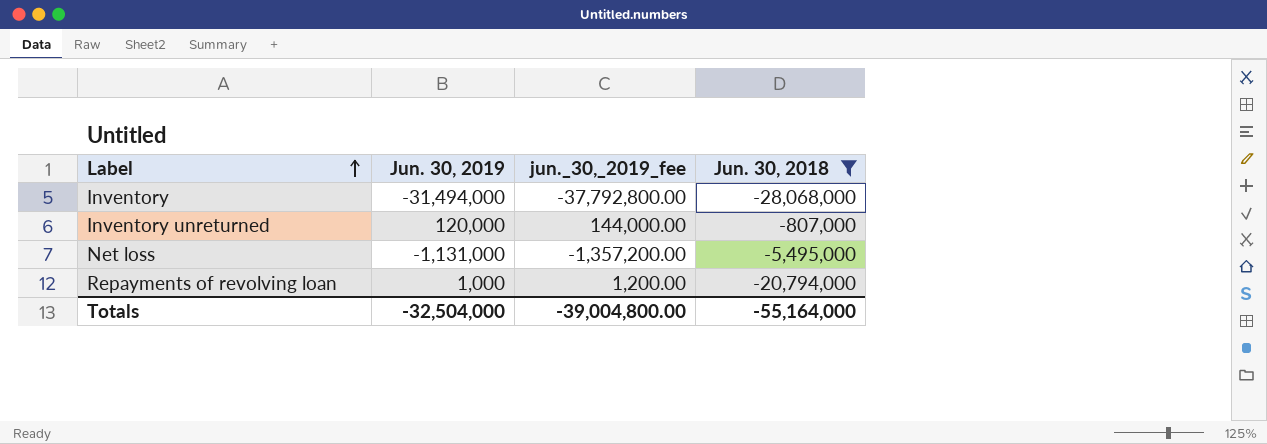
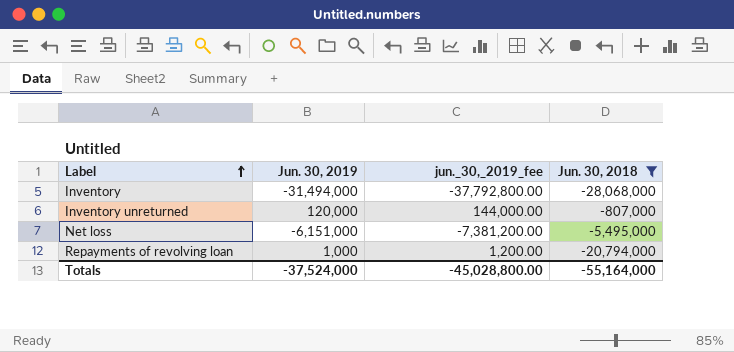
Net loss | Jun. 30, 2019: -1,131,000 -> -6,151,000
Net loss | jun._30,_2019_fee: -1,357,200.00 -> -7,381,200.00
Totals | Jun. 30, 2019: -32,504,000 -> -37,524,000
Totals | jun._30,_2019_fee: -39,004,800.00 -> -45,028,800.00

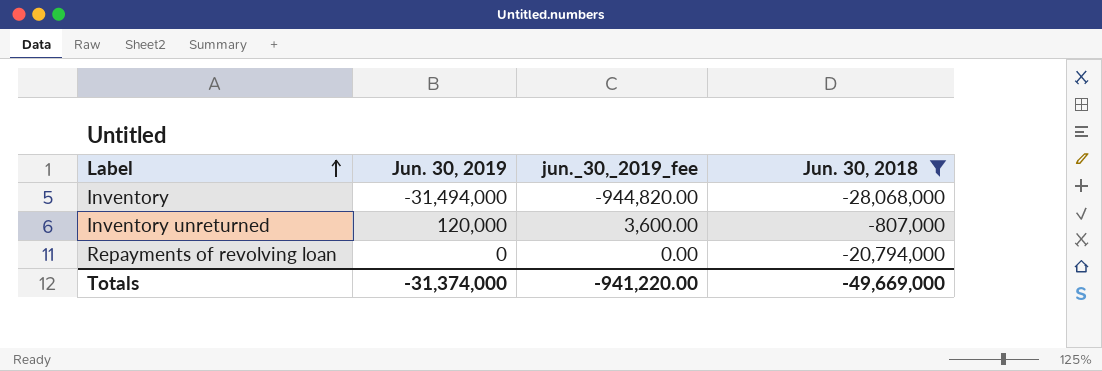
column jun._30,_2019_fee | formula: [Jun. 30, 2019] * 1.2 -> [Jun. 30, 2019] * 0.03
row Net loss: -6,151,000 | -7,381,200.00 | -5,495,000 -> none
Repayments of revolving loan | Jun. 30, 2019: 1,000 -> 0
Totals | Jun. 30, 2019: -37,524,000 -> -31,374,000
Totals | jun._30,_2019_fee: -45,028,800.00 -> -941,220.00
Totals | Jun. 30, 2018: -55,164,000 -> -49,669,000

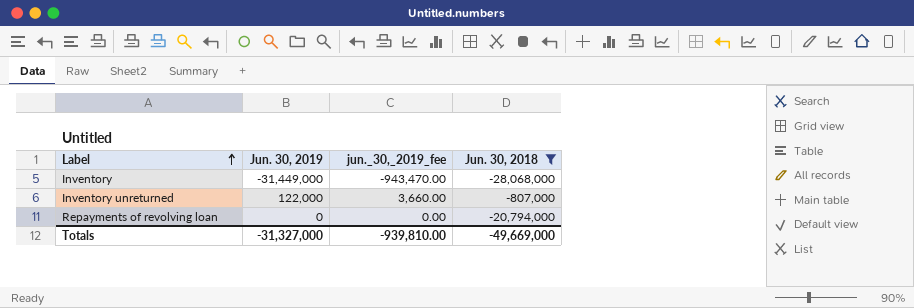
Inventory | Jun. 30, 2019: -31,494,000 -> -31,449,000
Inventory | jun._30,_2019_fee: -944,820.00 -> -943,470.00
Inventory unreturned | Jun. 30, 2019: 120,000 -> 122,000
Inventory unreturned | jun._30,_2019_fee: 3,600.00 -> 3,660.00
Totals | Jun. 30, 2019: -31,374,000 -> -31,327,000
Totals | jun._30,_2019_fee: -941,220.00 -> -939,810.00

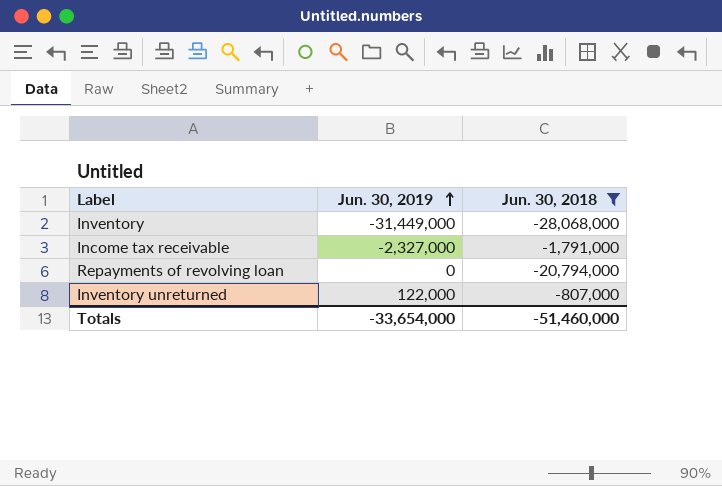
row order: Label ascending -> Jun. 30, 2019 ascending
column jun._30,_2019_fee | formula: [Jun. 30, 2019] * 0.03 -> none
row Income tax receivable: none -> -2,327,000 | -1,791,000
Totals | Jun. 30, 2019: -31,327,000 -> -33,654,000
Totals | Jun. 30, 2018: -49,669,000 -> -51,460,000

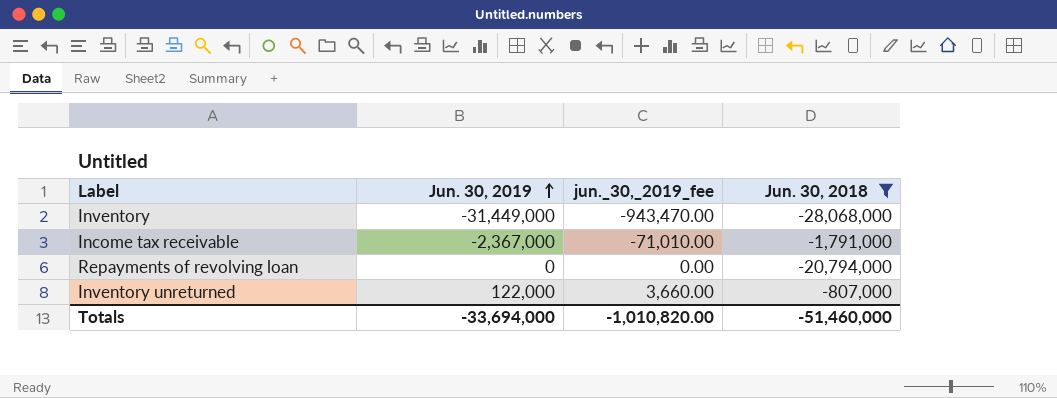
column jun._30,_2019_fee | formula: none -> [Jun. 30, 2019] * 0.03
Income tax receivable | Jun. 30, 2019: -2,327,000 -> -2,367,000
Totals | Jun. 30, 2019: -33,654,000 -> -33,694,000

